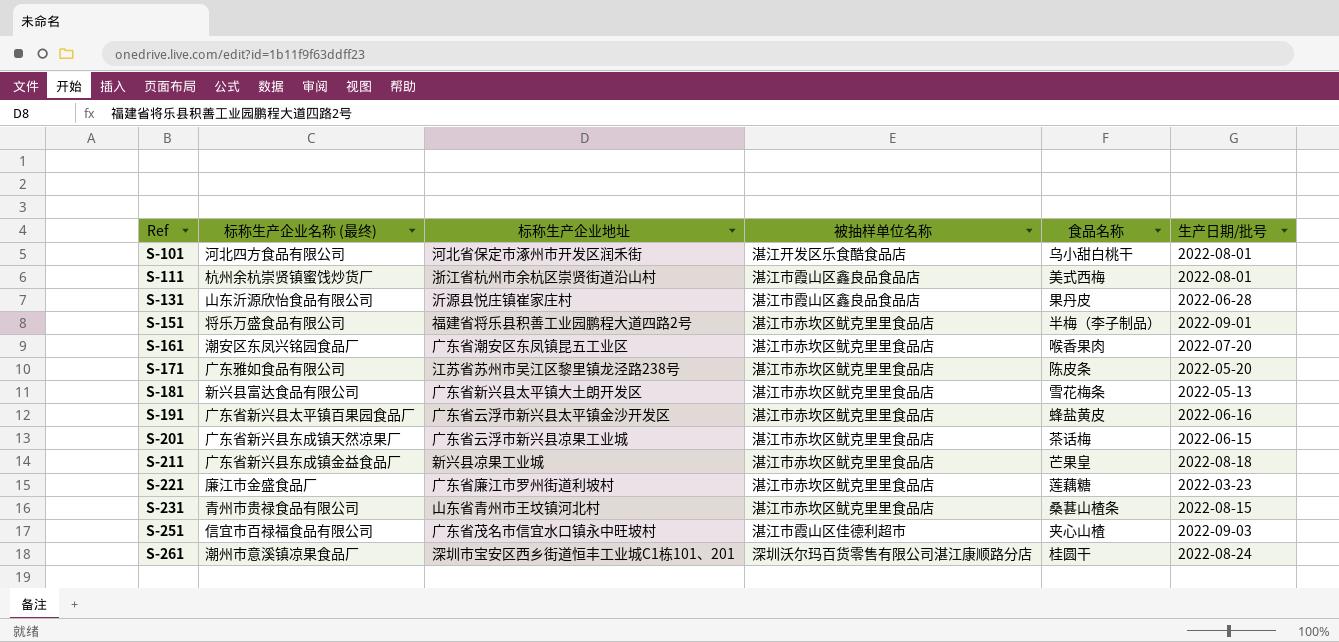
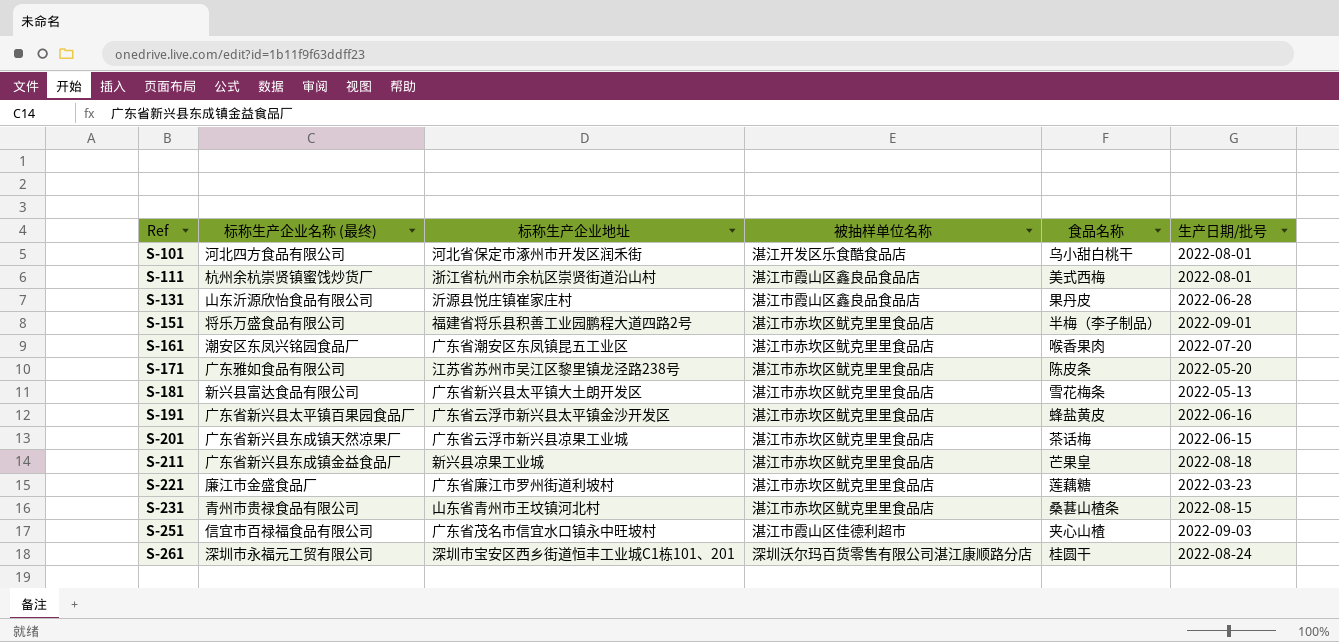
S-261 | 标称生产企业名称 (最终): 潮州市意溪镇凉果食品厂 -> 深圳市永福元工贸有限公司

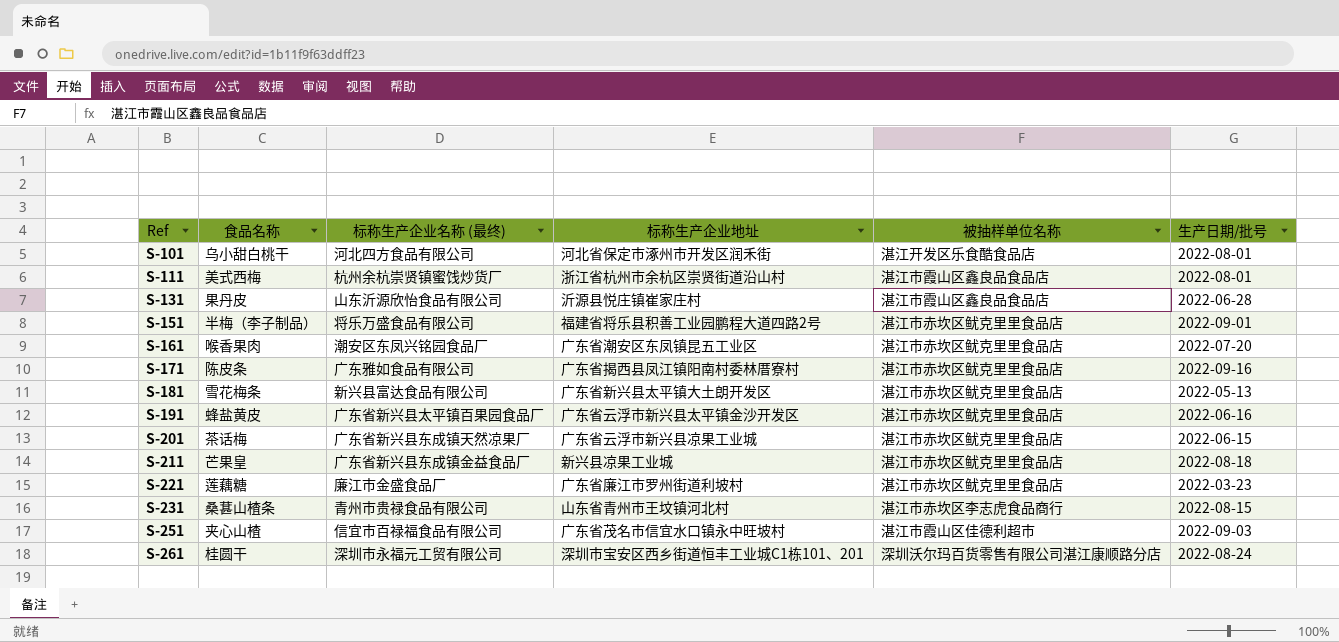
column 食品名称 | position: 5 -> 2
S-171 | 标称生产企业地址: 江苏省苏州市吴江区黎里镇龙泾路238号 -> 广东省揭西县凤江镇阳南村委林厝寮村
S-171 | 生产日期/批号: 2022-05-20 -> 2022-09-16
S-231 | 被抽样单位名称: 湛江市赤坎区鱿克里里食品店 -> 湛江市赤坎区李志虎食品商行

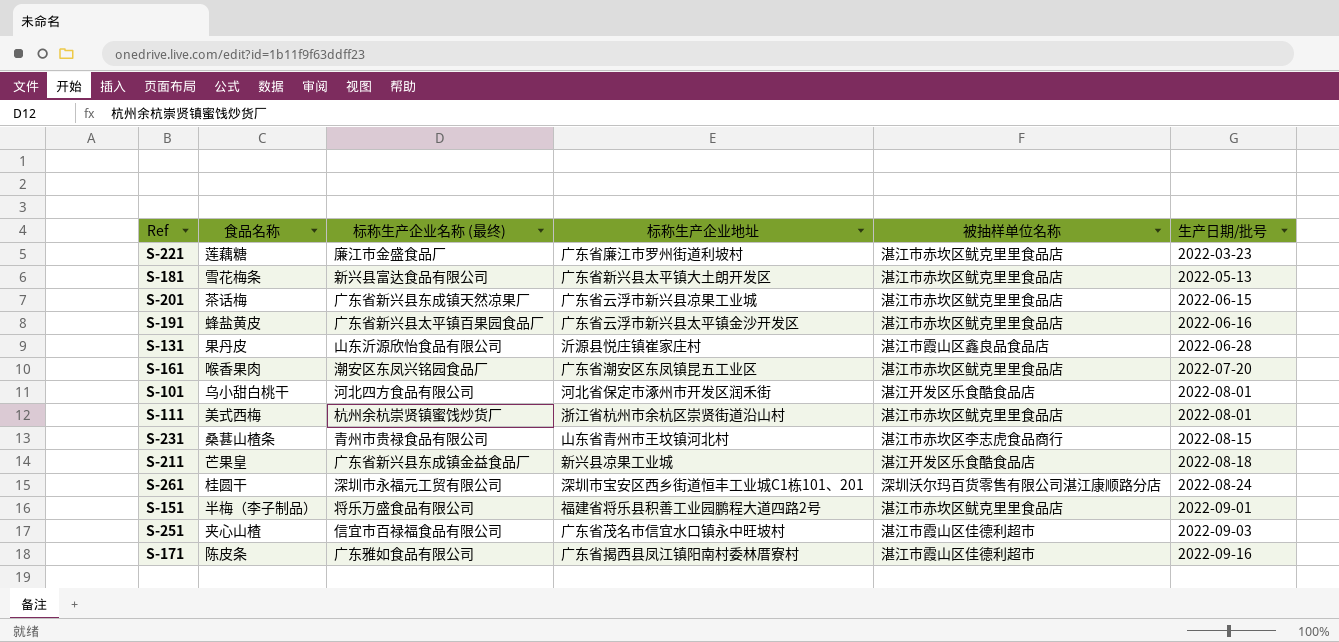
row order: Ref ascending -> 生产日期/批号 ascending
S-111 | 被抽样单位名称: 湛江市霞山区鑫良品食品店 -> 湛江市赤坎区鱿克里里食品店
S-211 | 被抽样单位名称: 湛江市赤坎区鱿克里里食品店 -> 湛江开发区乐食酷食品店
S-171 | 被抽样单位名称: 湛江市赤坎区鱿克里里食品店 -> 湛江市霞山区佳德利超市

